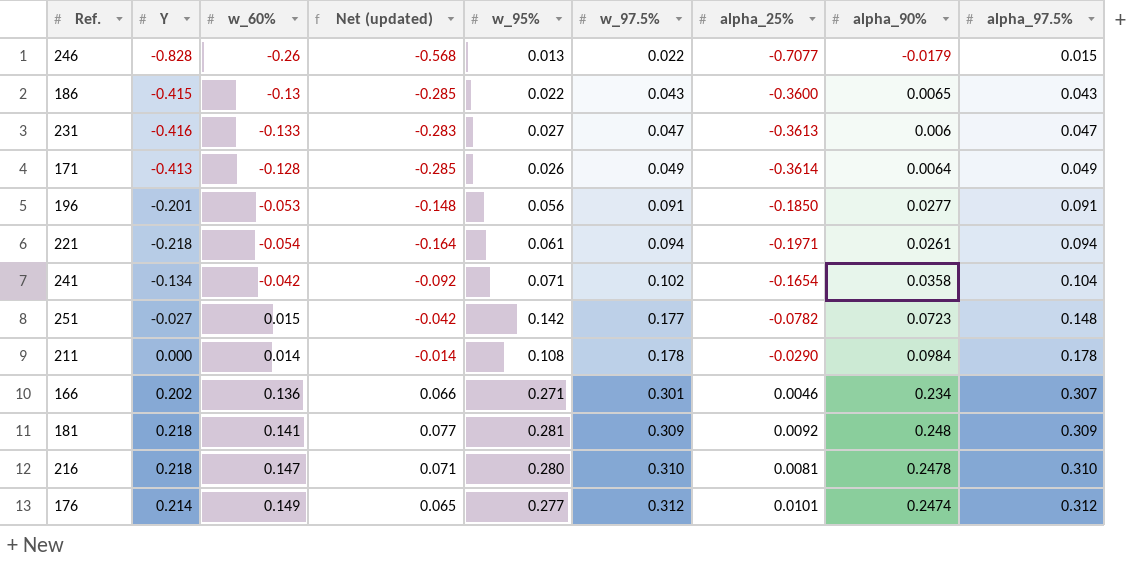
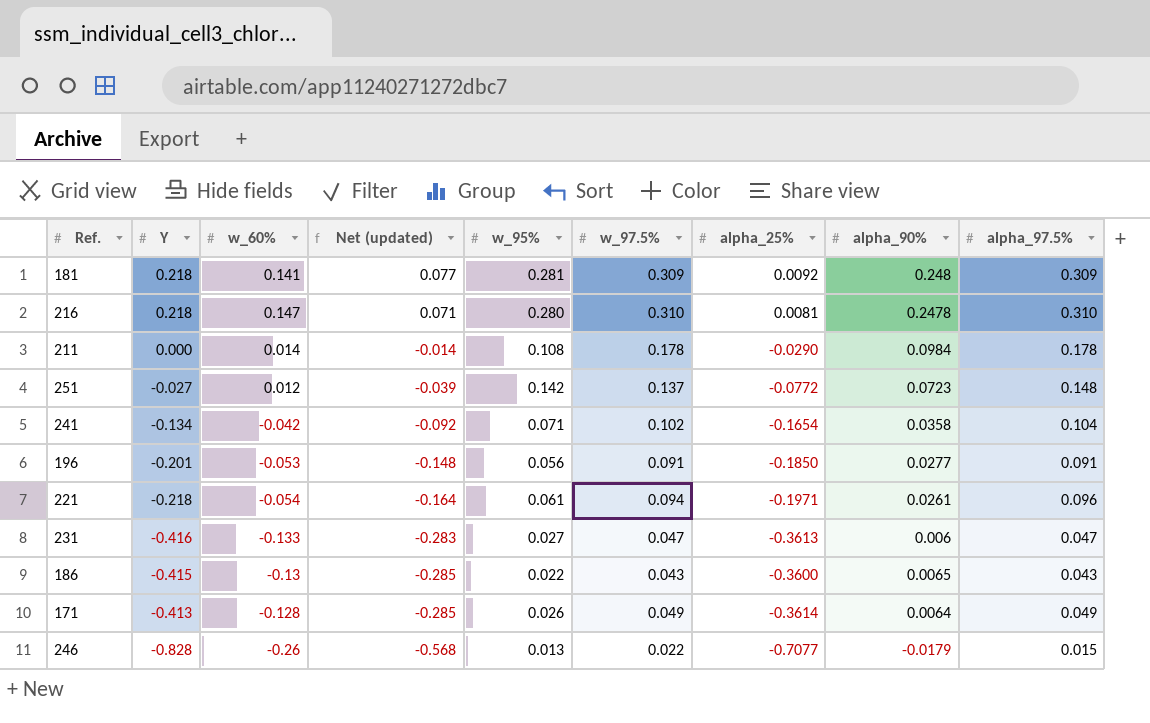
row order: w_97.5% ascending -> Net (updated) descending
row 166: 0.202 | 0.136 | 0.066 | 0.271 | 0.301 | 0.0046 | 0.234 | 0.307 -> none
row 176: 0.214 | 0.149 | 0.065 | 0.277 | 0.312 | 0.0101 | 0.2474 | 0.312 -> none
251 | w_60%: 0.015 -> 0.012
251 | Net (updated): -0.042 -> -0.039
251 | w_97.5%: 0.177 -> 0.137
251 | alpha_25%: -0.0782 -> -0.0772
221 | alpha_97.5%: 0.094 -> 0.096

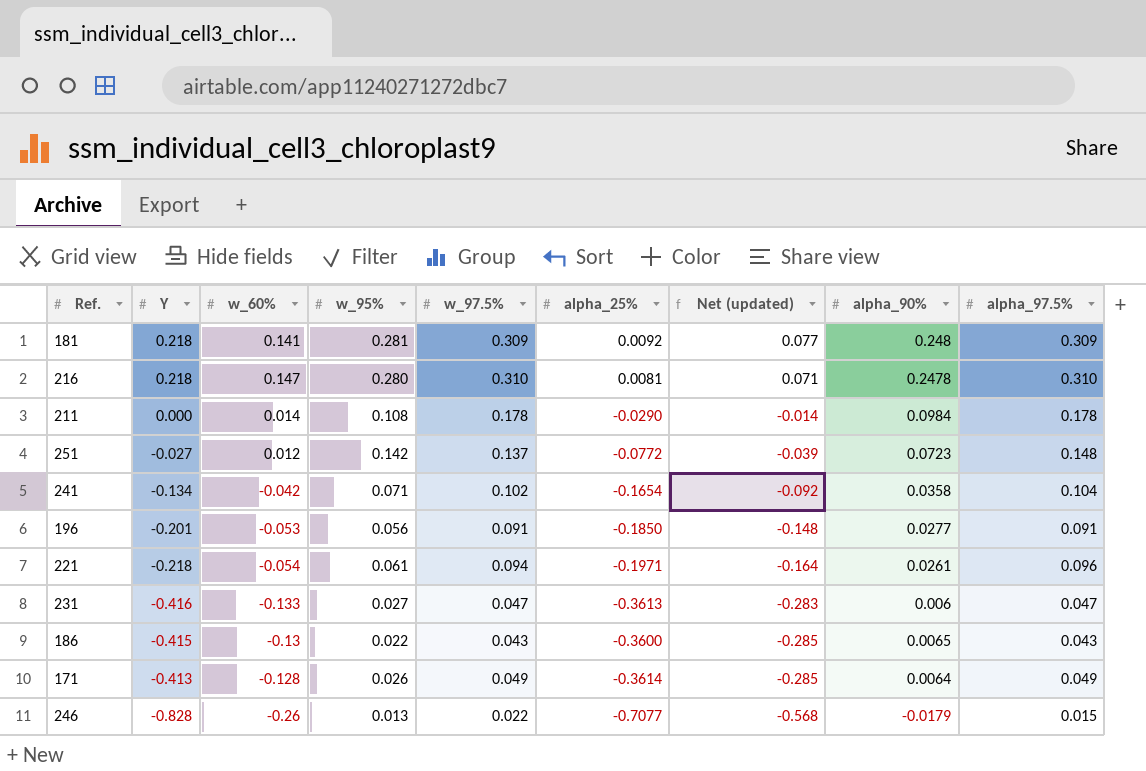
column Net (updated) | position: 4 -> 7

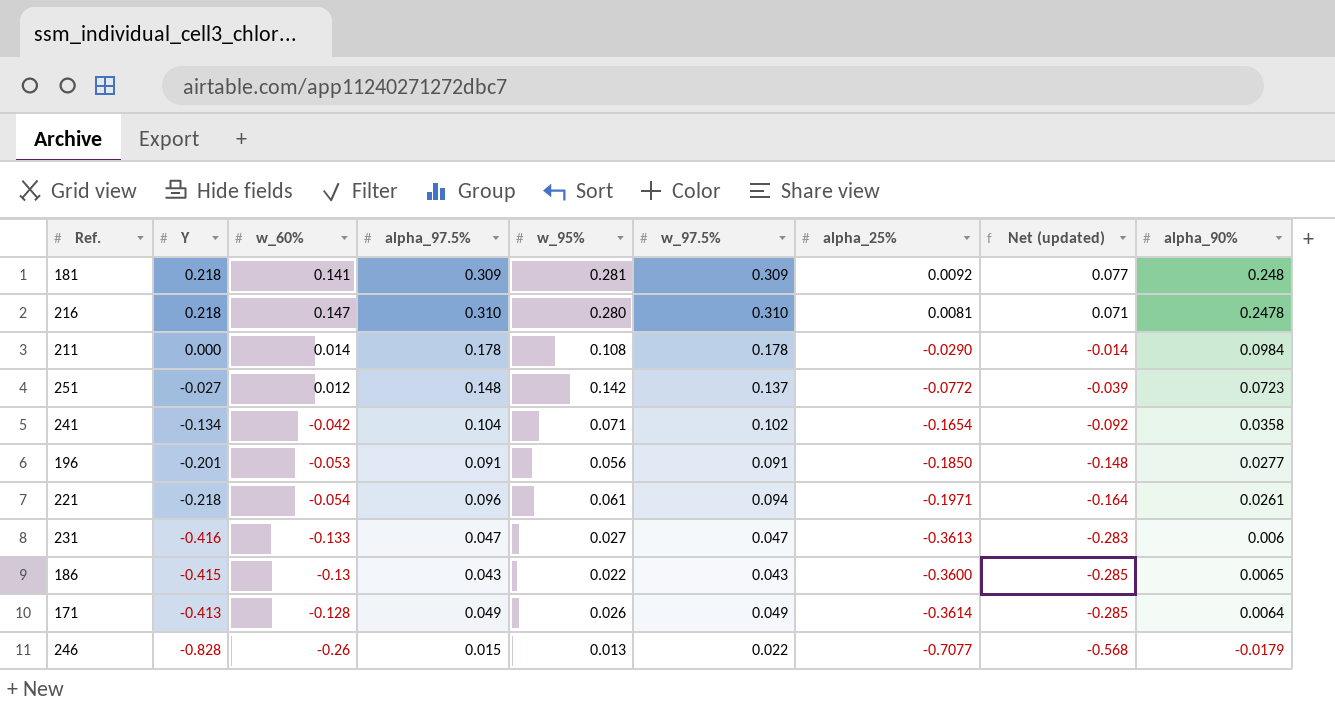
column alpha_97.5% | position: 9 -> 4

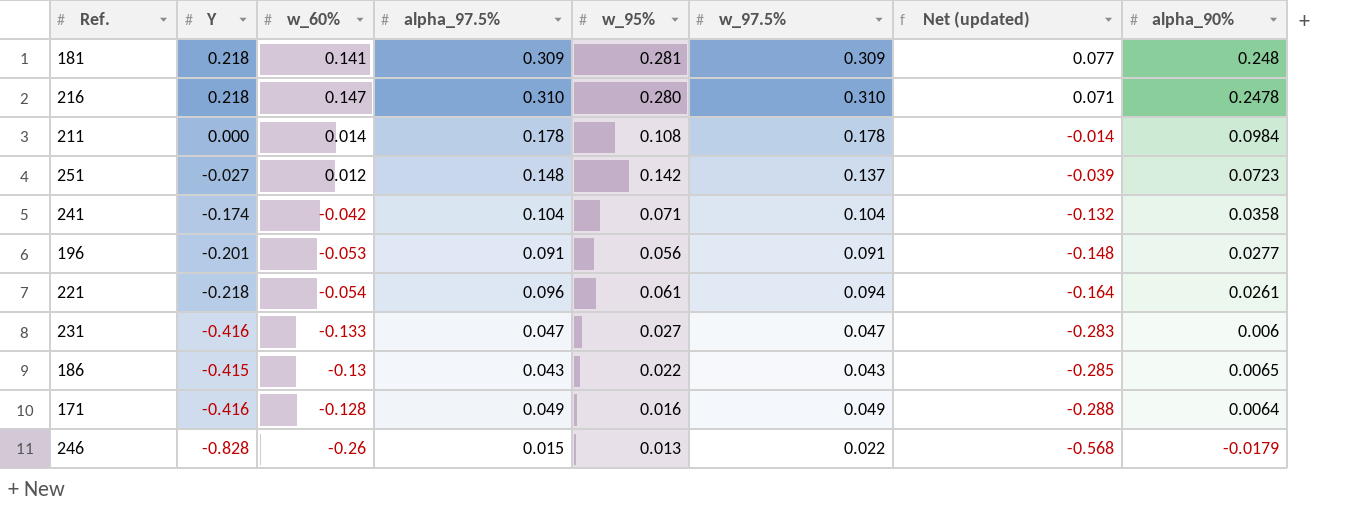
column alpha_25% | position: 7 -> none
241 | Y: -0.134 -> -0.174
241 | w_97.5%: 0.102 -> 0.104
241 | Net (updated): -0.092 -> -0.132
171 | Y: -0.413 -> -0.416
171 | w_95%: 0.026 -> 0.016
171 | Net (updated): -0.285 -> -0.288

